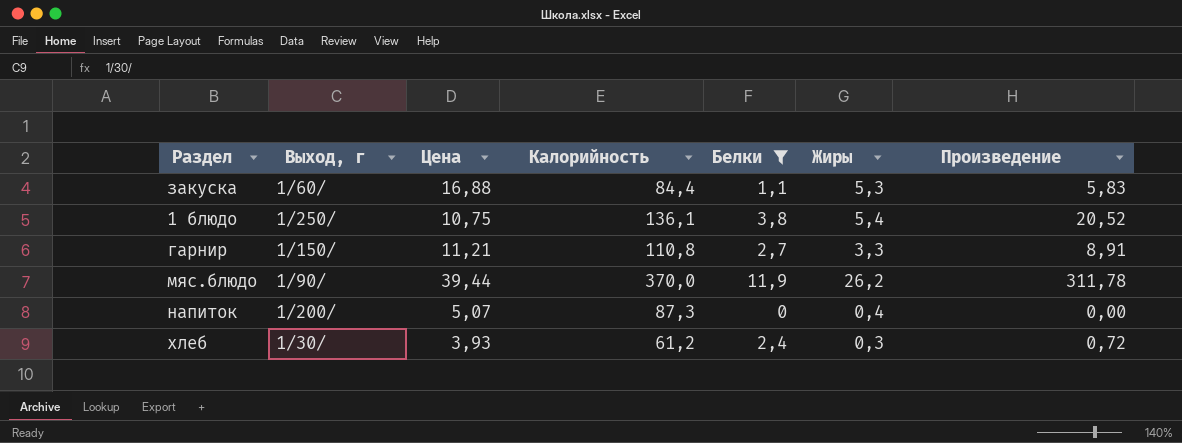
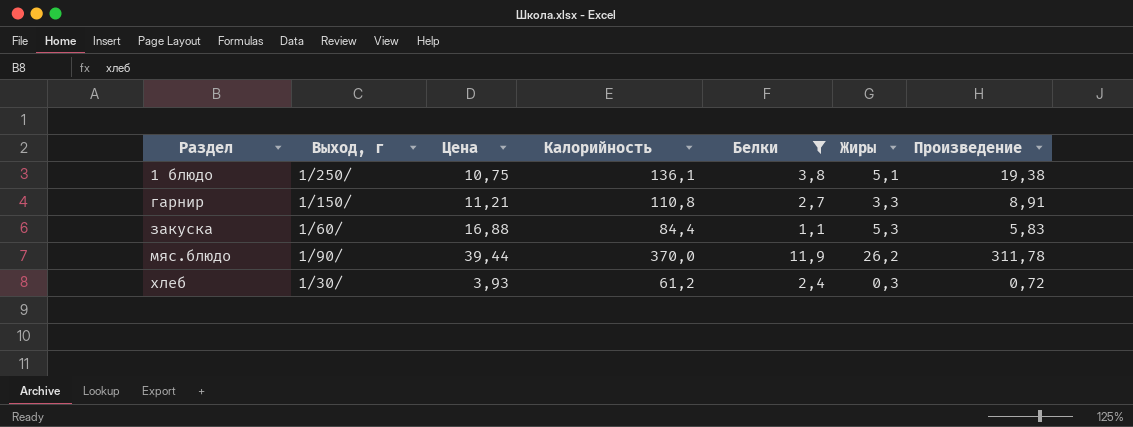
row order: none -> Раздел ascending
row напиток: 1/200/ | 5,07 | 87,3 | 0 | 0,4 | 0,00 -> none
1 блюдо | Жиры: 5,4 -> 5,1
1 блюдо | Произведение: 20,52 -> 19,38

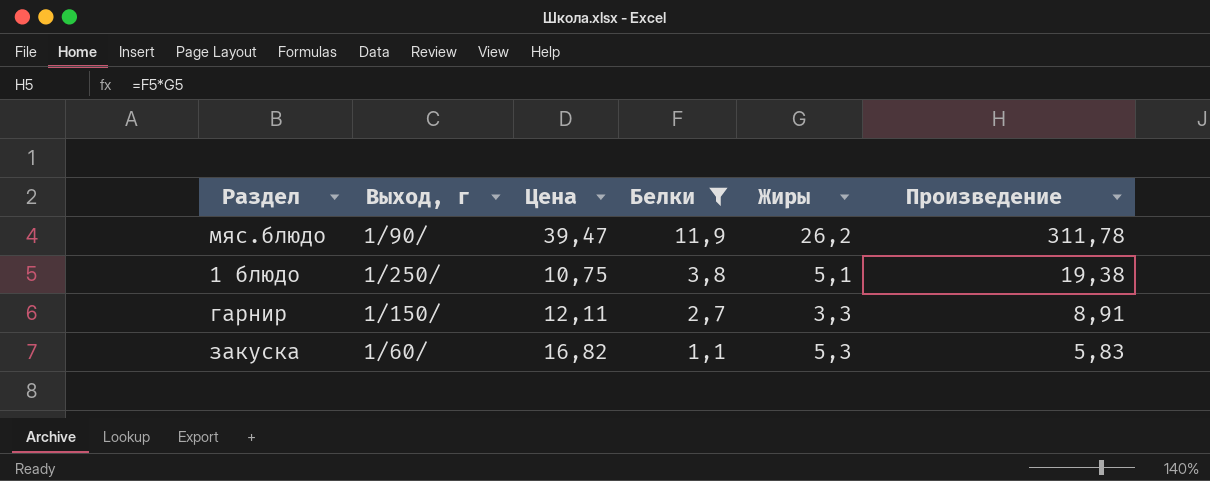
row order: Раздел ascending -> Белки descending
column Калорийность | position: 4 -> none
row хлеб: 1/30/ | 3,93 | 61,2 | 2,4 | 0,3 | 0,72 -> none
мяс.блюдо | Цена: 39,44 -> 39,47
гарнир | Цена: 11,21 -> 12,11
закуска | Цена: 16,88 -> 16,82

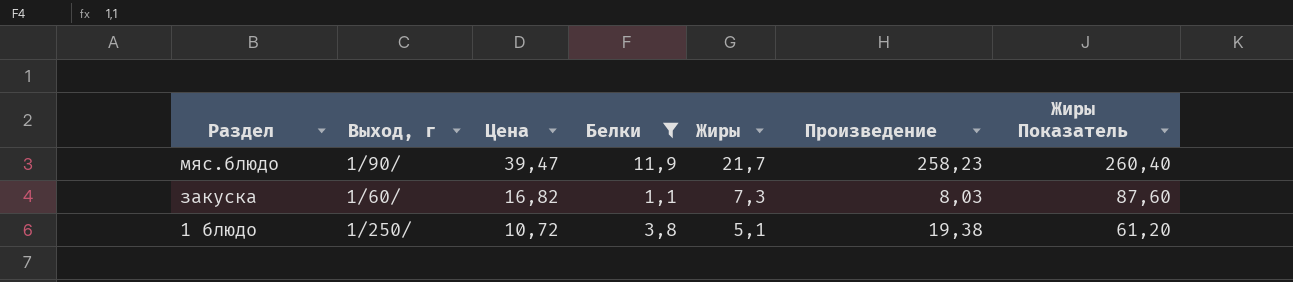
row order: Белки descending -> Раздел descending
column Жиры Показатель | formula: none -> [Жиры] * 12
row гарнир: 1/150/ | 12,11 | 2,7 | 3,3 | 8,91 -> none
мяс.блюдо | Жиры: 26,2 -> 21,7
мяс.блюдо | Произведение: 311,78 -> 258,23
закуска | Жиры: 5,3 -> 7,3
закуска | Произведение: 5,83 -> 8,03
1 блюдо | Цена: 10,75 -> 10,72

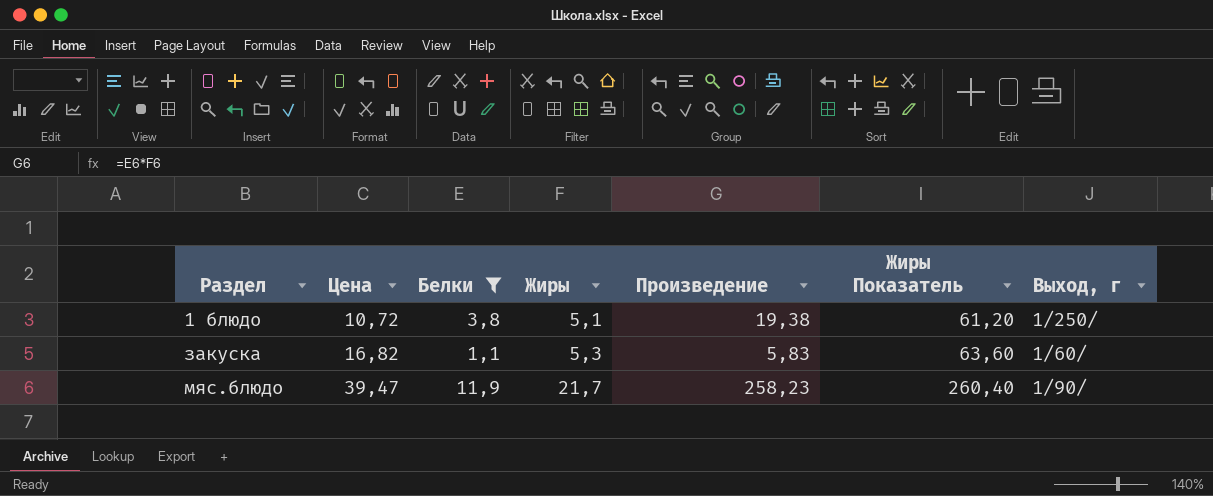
row order: Раздел descending -> Раздел ascending
column Выход, г | position: 2 -> 7
закуска | Жиры: 7,3 -> 5,3
закуска | Произведение: 8,03 -> 5,83
закуска | Жиры Показатель: 87,60 -> 63,60

